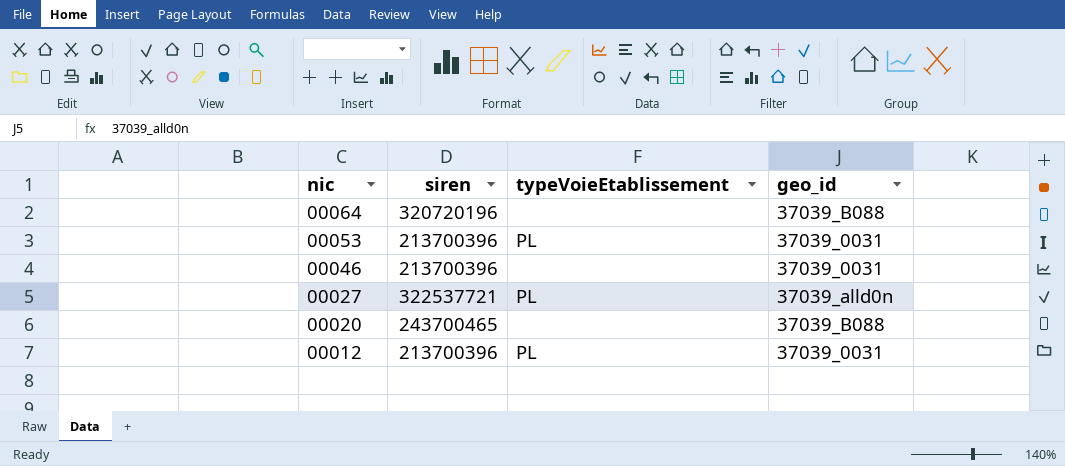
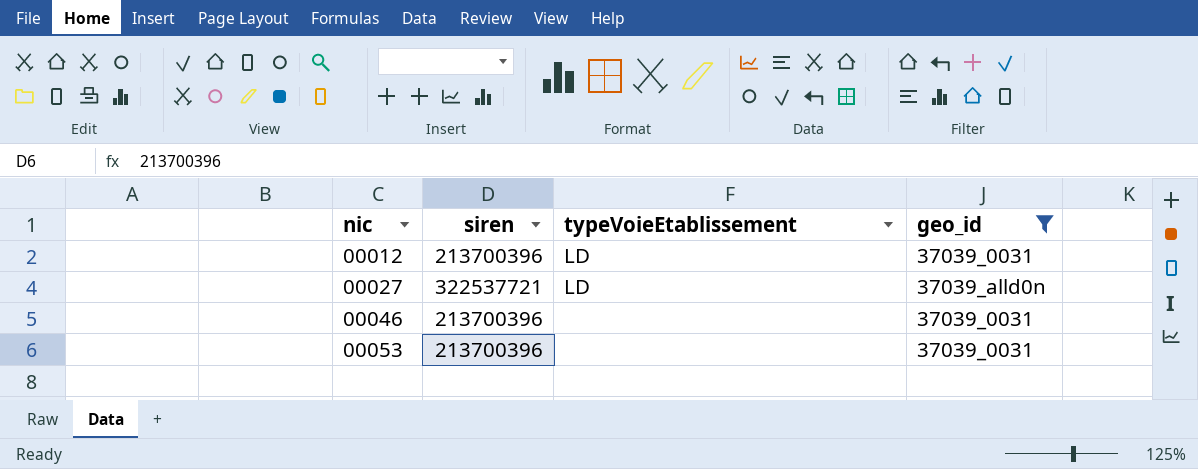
filter: none -> geo_id != 37039_B088
row order: nic descending -> nic ascending
00012 | typeVoieEtablissement: PL -> LD
00027 | typeVoieEtablissement: PL -> LD
00053 | typeVoieEtablissement: PL -> none

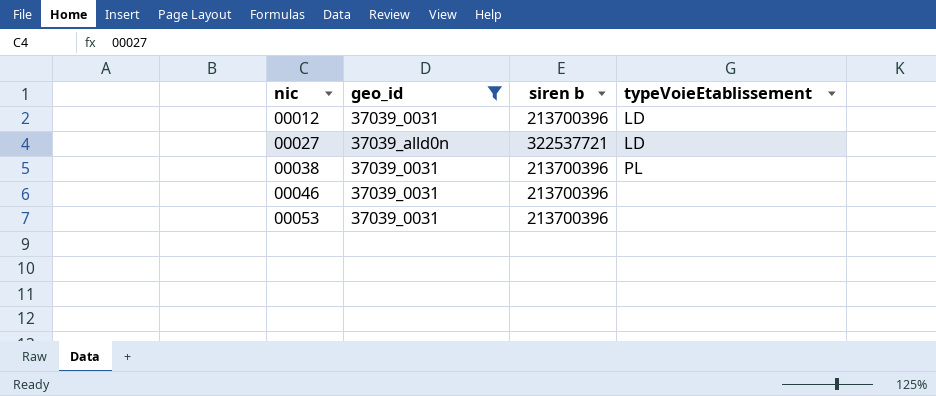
column geo_id | position: 4 -> 2
column name: siren -> siren b
row 00038: none -> 37039_0031 | 213700396 | PL

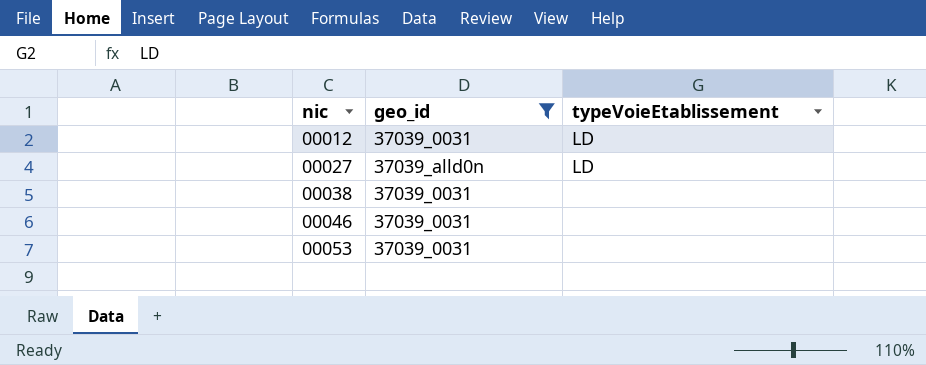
column siren b | position: 3 -> none
00038 | typeVoieEtablissement: PL -> none

